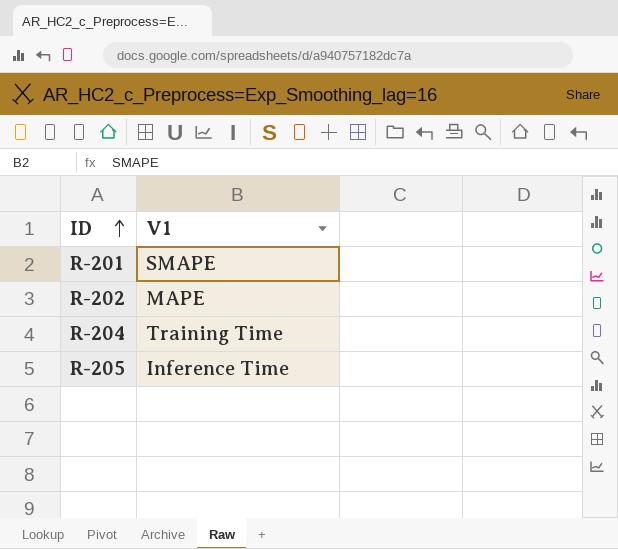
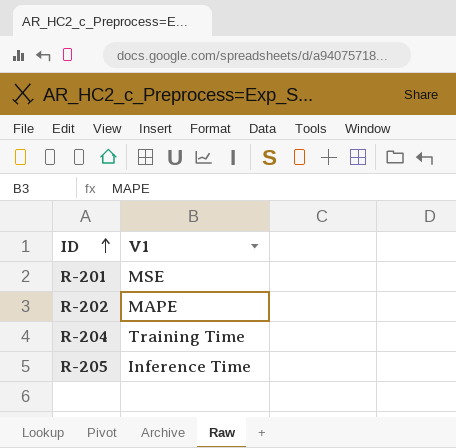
R-201 | V1: SMAPE -> MSE

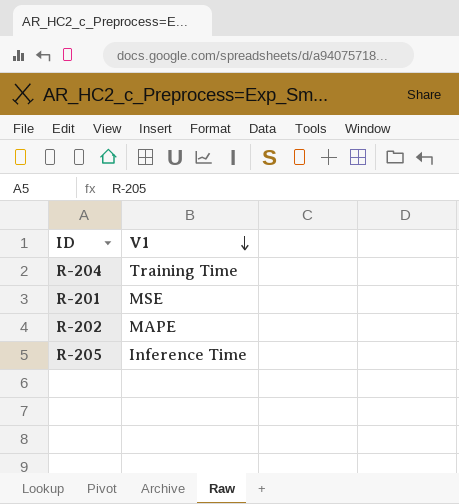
row order: ID ascending -> V1 descending

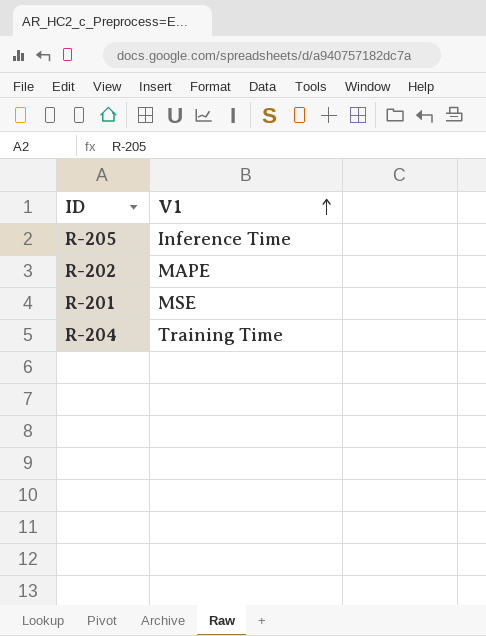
row order: V1 descending -> V1 ascending

